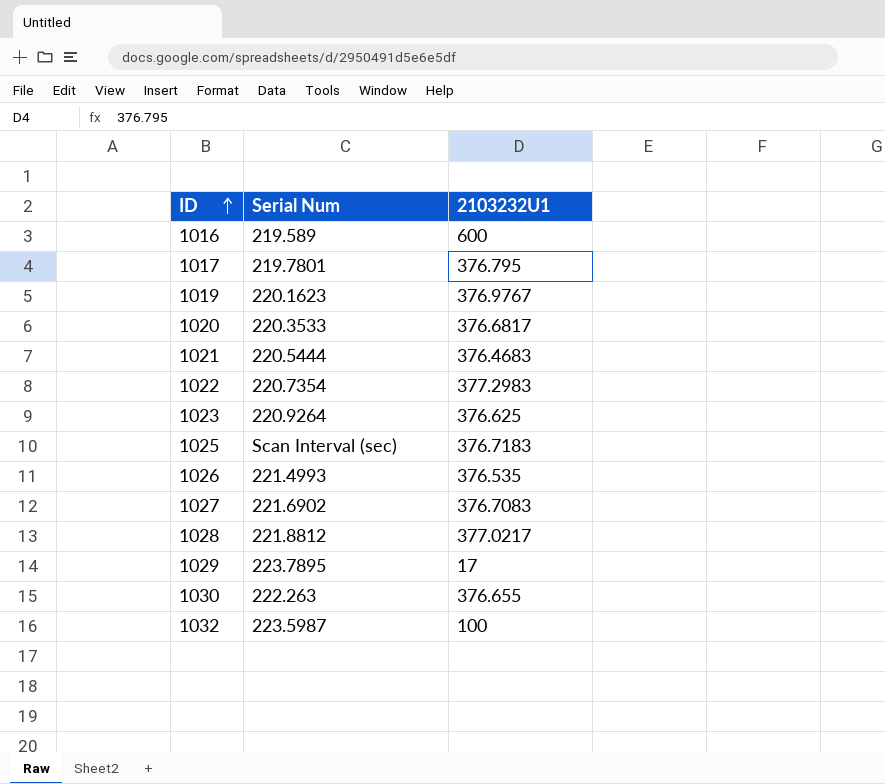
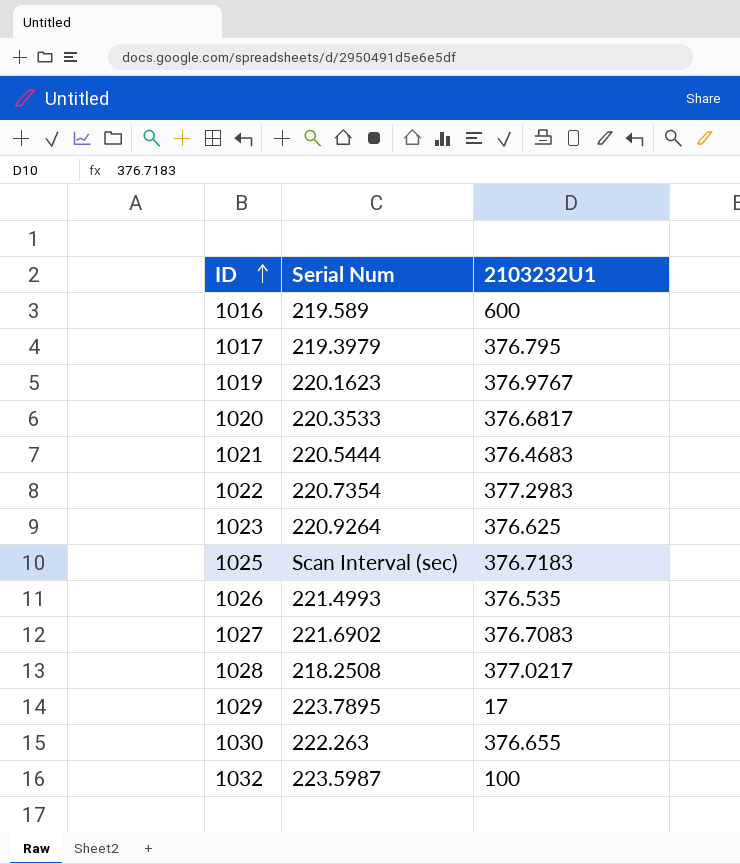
1017 | Serial Num: 219.7801 -> 219.3979
1028 | Serial Num: 221.8812 -> 218.2508

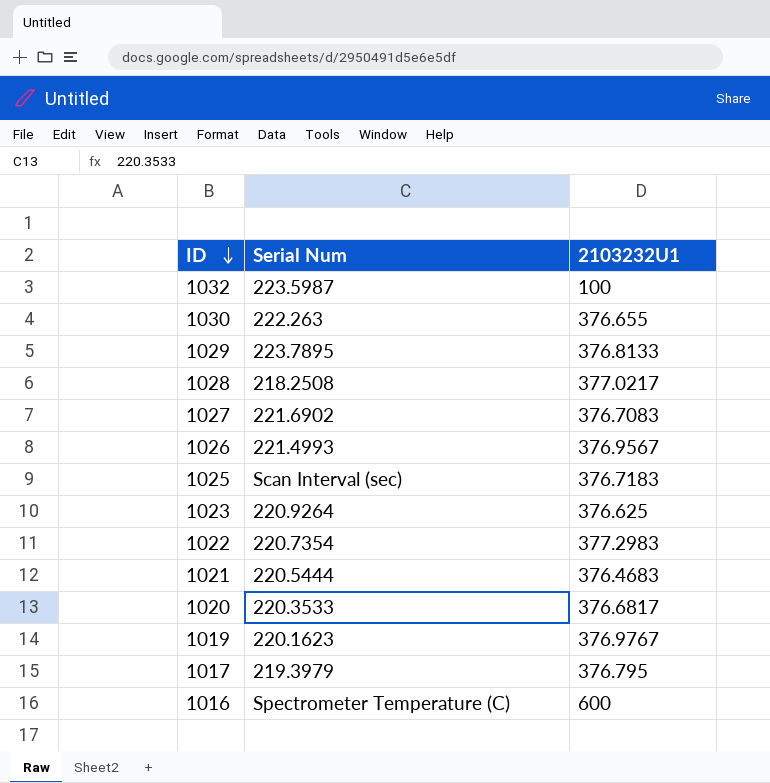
row order: ID ascending -> ID descending
1029 | 2103232U1: 17 -> 376.8133
1026 | 2103232U1: 376.535 -> 376.9567
1016 | Serial Num: 219.589 -> Spectrometer Temperature (C)

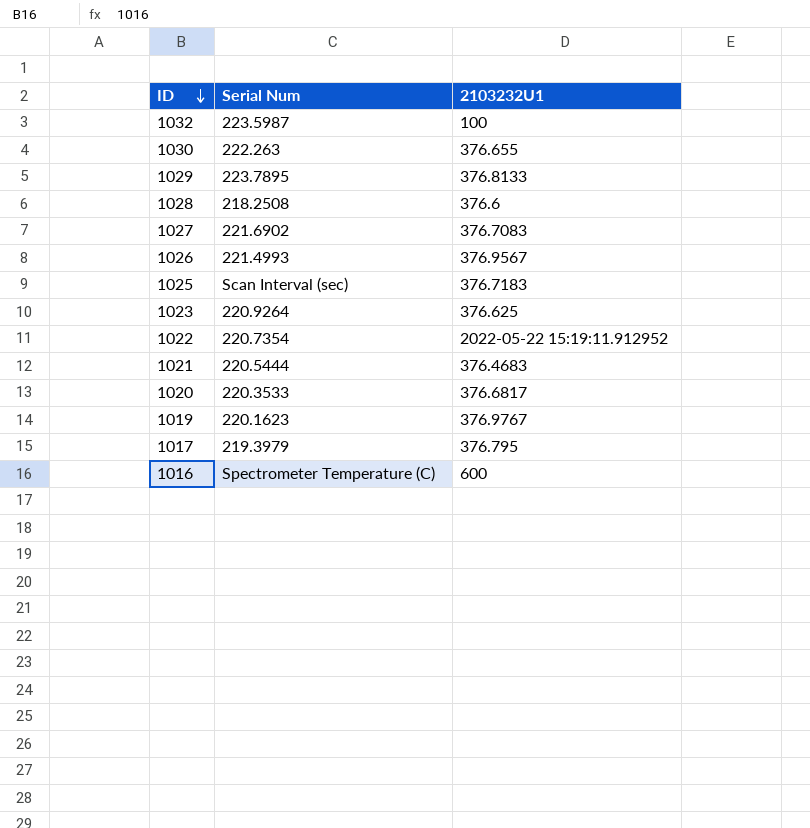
1028 | 2103232U1: 377.0217 -> 376.6
1022 | 2103232U1: 377.2983 -> 2022-05-22 15:19:11.912952

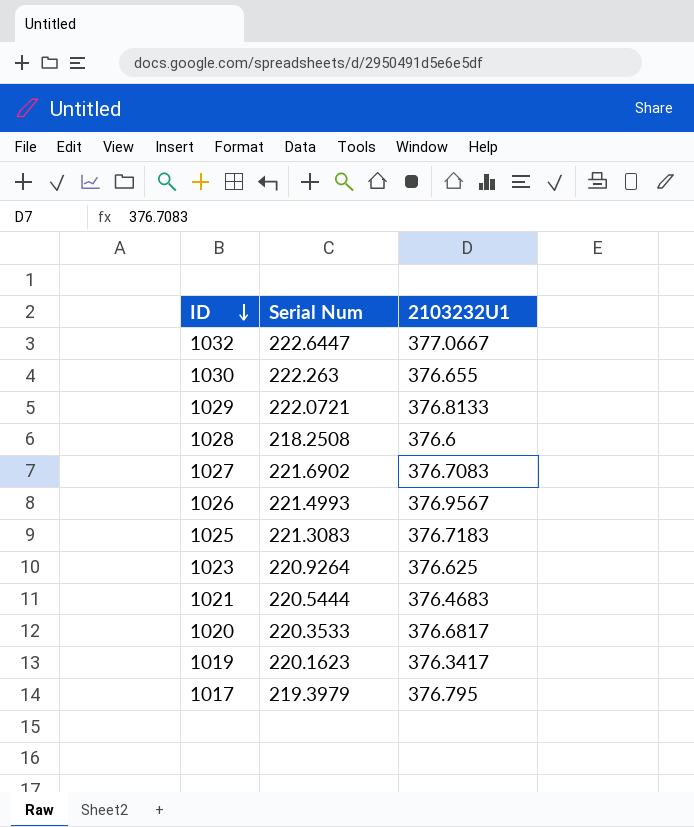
row 1022: 220.7354 | 2022-05-22 15:19:11.912952 -> none
row 1016: Spectrometer Temperature (C) | 600 -> none
1032 | Serial Num: 223.5987 -> 222.6447
1032 | 2103232U1: 100 -> 377.0667
1029 | Serial Num: 223.7895 -> 222.0721
1025 | Serial Num: Scan Interval (sec) -> 221.3083
1019 | 2103232U1: 376.9767 -> 376.3417

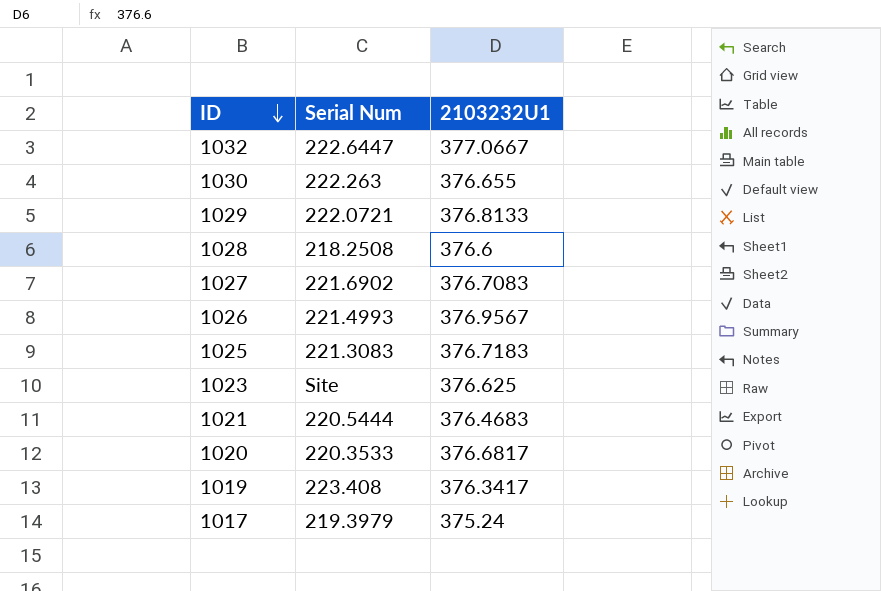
1023 | Serial Num: 220.9264 -> Site
1019 | Serial Num: 220.1623 -> 223.408
1017 | 2103232U1: 376.795 -> 375.24

